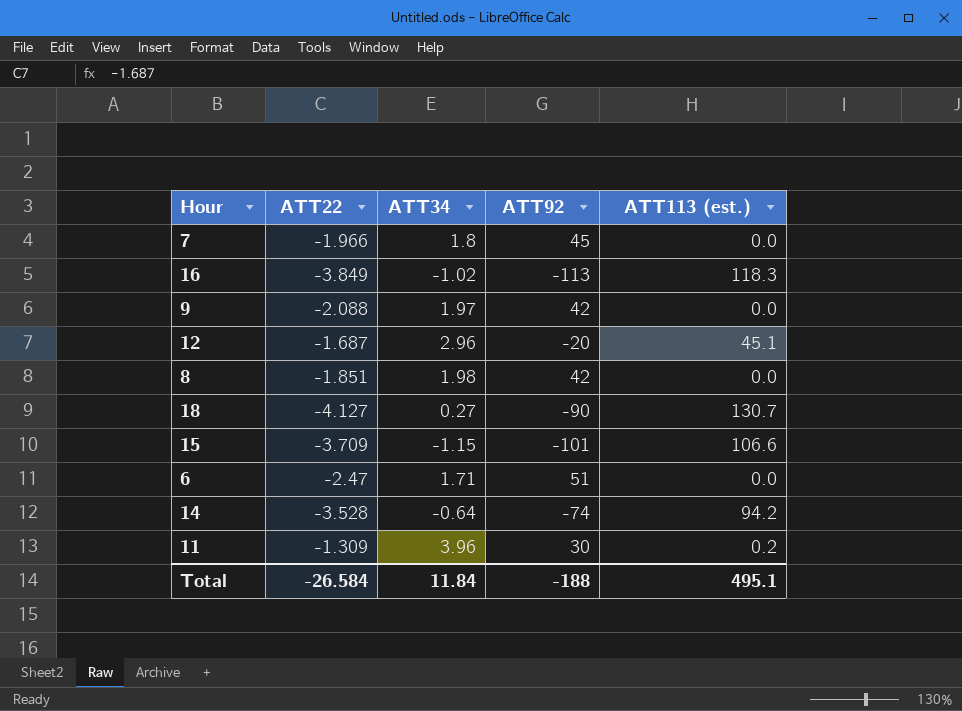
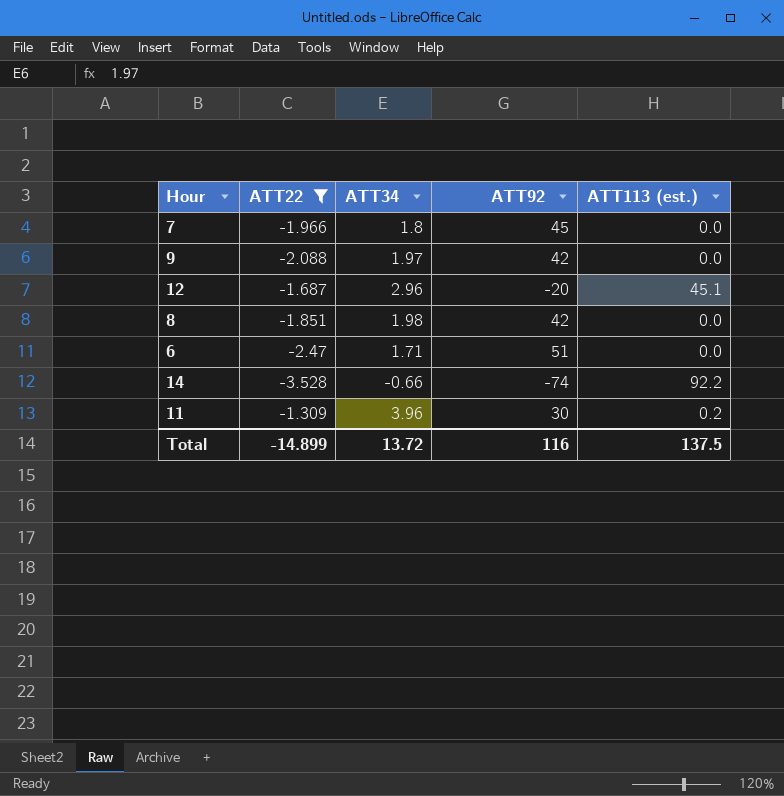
filter: none -> ATT22 >= -3.528
14 | ATT34: -0.64 -> -0.66
14 | ATT113 (est.): 94.2 -> 92.2
Total | ATT22: -26.584 -> -14.899
Total | ATT34: 11.84 -> 13.72
Total | ATT92: -188 -> 116
Total | ATT113 (est.): 495.1 -> 137.5

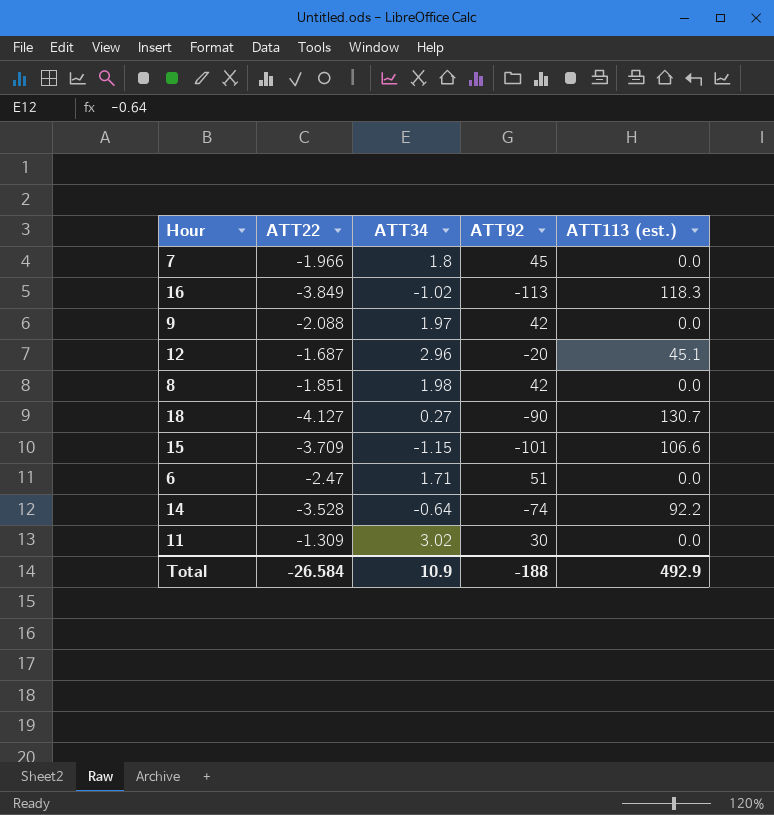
filter: ATT22 >= -3.528 -> none
14 | ATT34: -0.66 -> -0.64
11 | ATT34: 3.96 -> 3.02
11 | ATT113 (est.): 0.2 -> 0.0
Total | ATT22: -14.899 -> -26.584
Total | ATT34: 13.72 -> 10.9
Total | ATT92: 116 -> -188
Total | ATT113 (est.): 137.5 -> 492.9

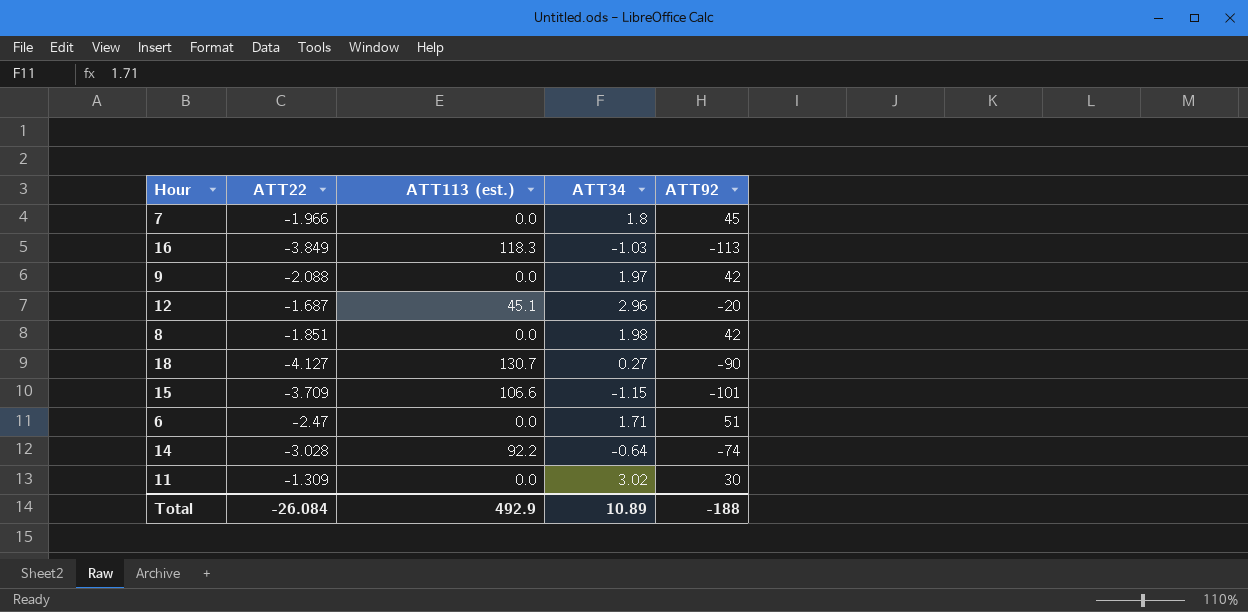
column ATT113 (est.) | position: 5 -> 3
16 | ATT34: -1.02 -> -1.03
14 | ATT22: -3.528 -> -3.028
Total | ATT22: -26.584 -> -26.084
Total | ATT34: 10.9 -> 10.89

